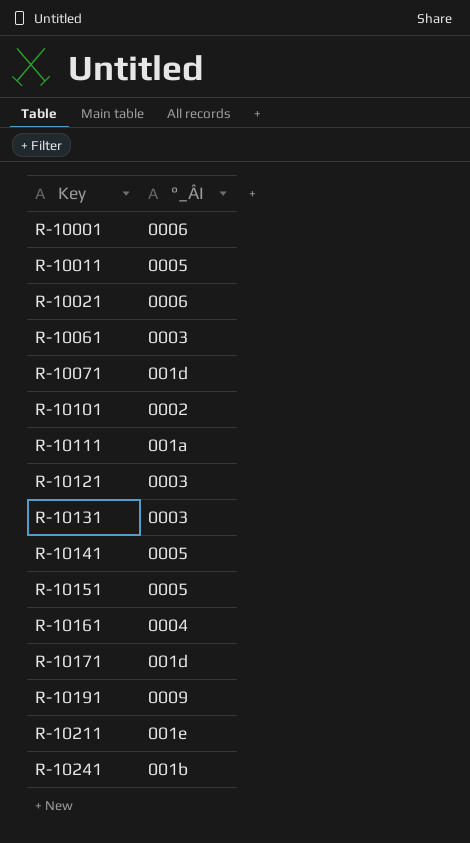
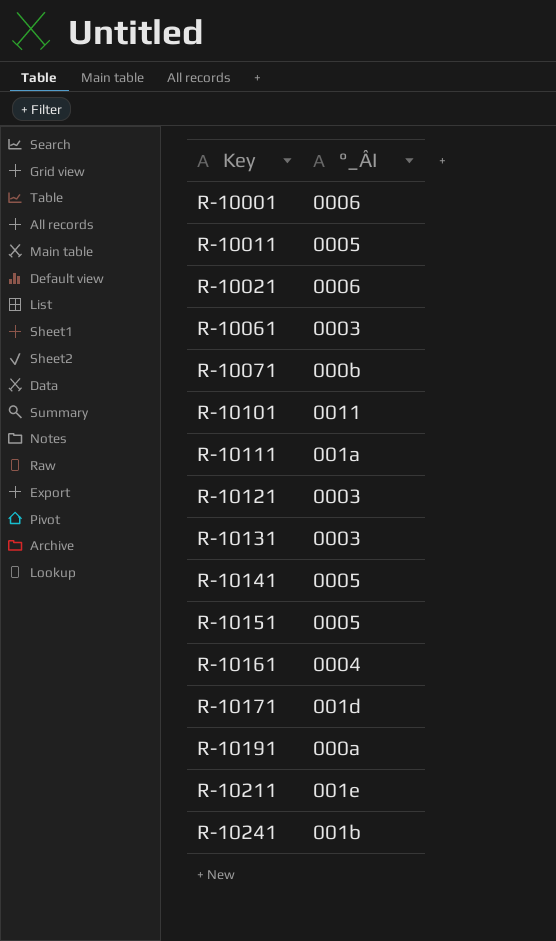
R-10071 | °_ÂI: 001d -> 000b
R-10101 | °_ÂI: 0002 -> 0011
R-10191 | °_ÂI: 0009 -> 000a

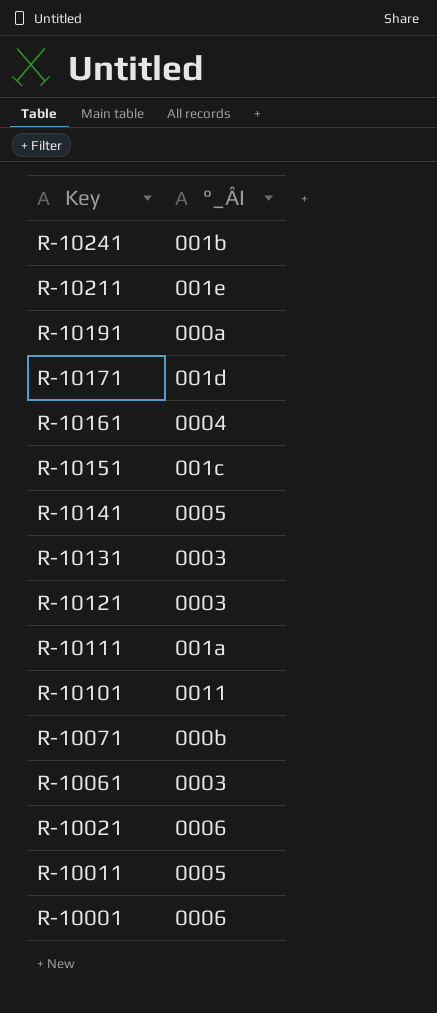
row order: Key ascending -> Key descending
R-10151 | °_ÂI: 0005 -> 001c

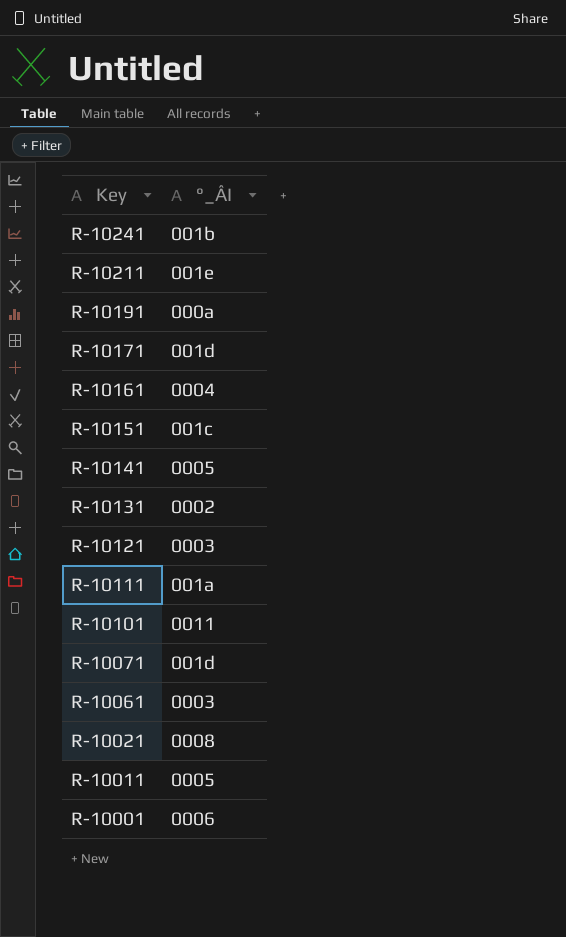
R-10131 | °_ÂI: 0003 -> 0002
R-10071 | °_ÂI: 000b -> 001d
R-10021 | °_ÂI: 0006 -> 0008

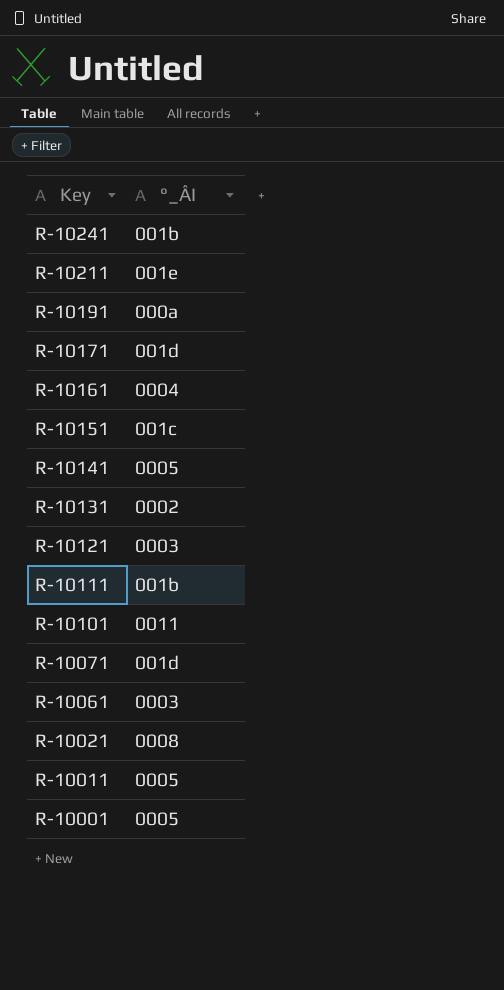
R-10111 | °_ÂI: 001a -> 001b
R-10001 | °_ÂI: 0006 -> 0005

